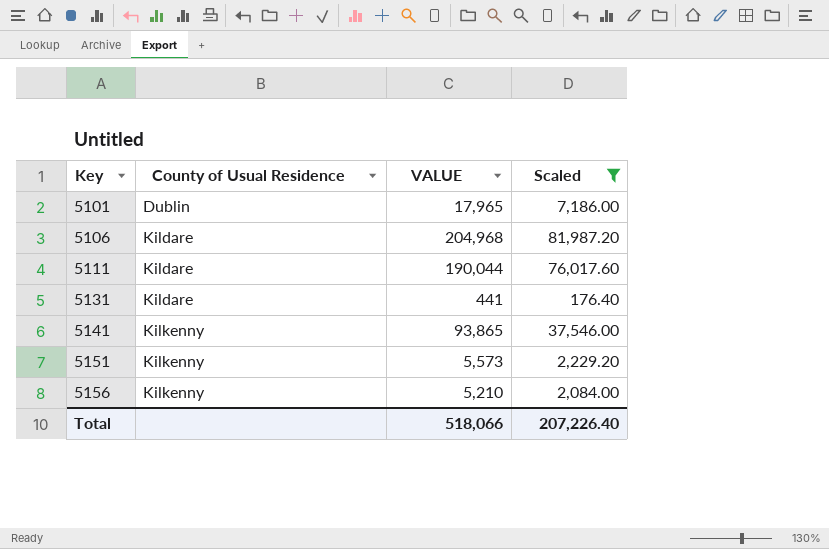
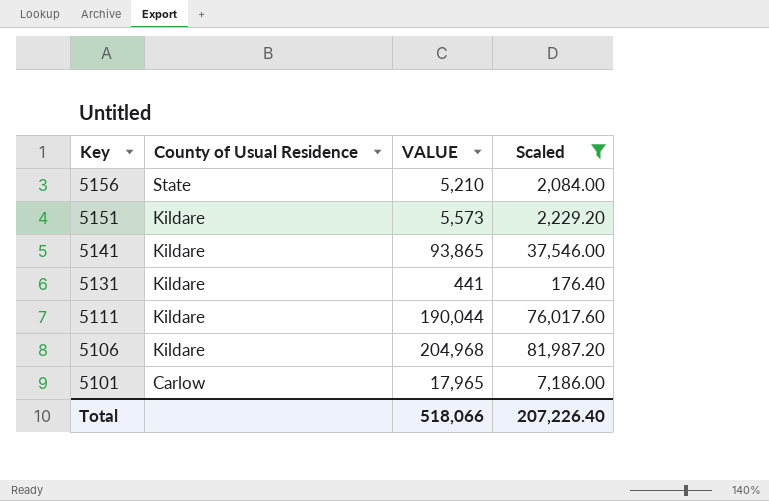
row order: Key ascending -> Key descending
5156 | County of Usual Residence: Kilkenny -> State
5151 | County of Usual Residence: Kilkenny -> Kildare
5141 | County of Usual Residence: Kilkenny -> Kildare
5101 | County of Usual Residence: Dublin -> Carlow

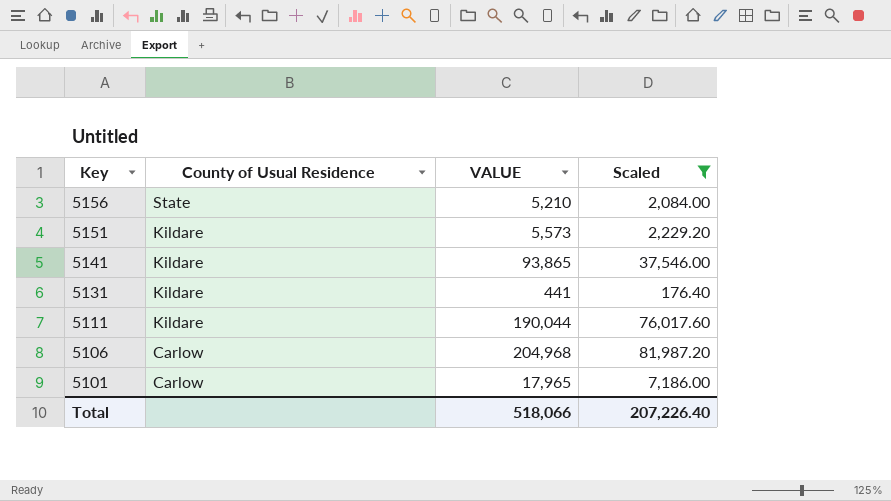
5106 | County of Usual Residence: Kildare -> Carlow

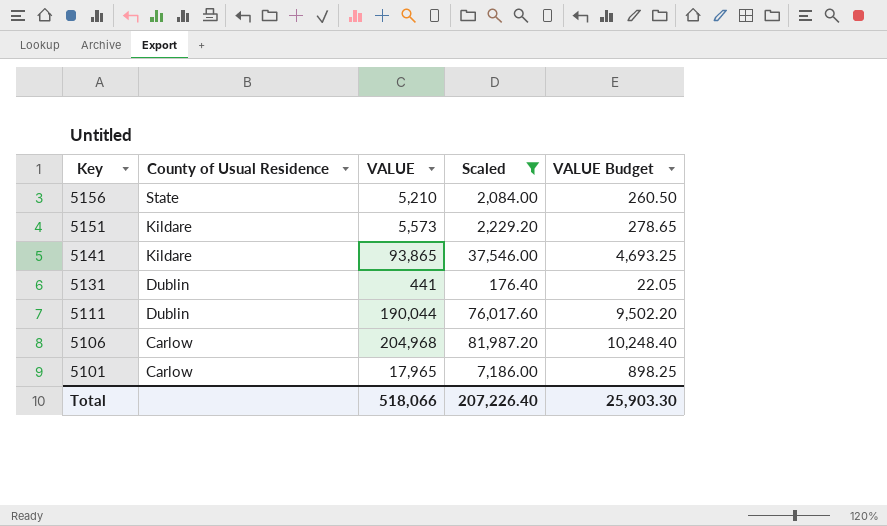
column VALUE Budget | formula: none -> [VALUE] * 0.05
5131 | County of Usual Residence: Kildare -> Dublin
5111 | County of Usual Residence: Kildare -> Dublin

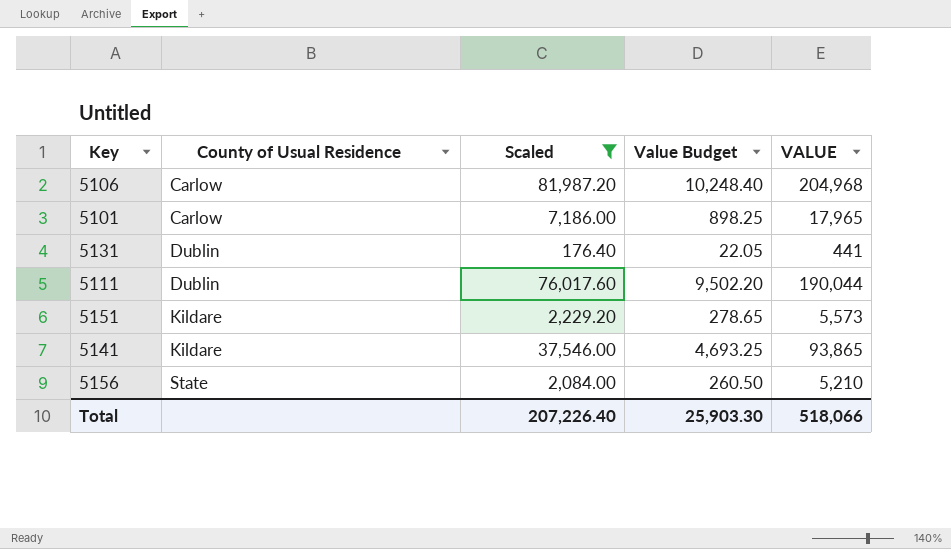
row order: Key descending -> County of Usual Residence ascending
column name: VALUE Budget -> Value Budget
column VALUE | position: 3 -> 5

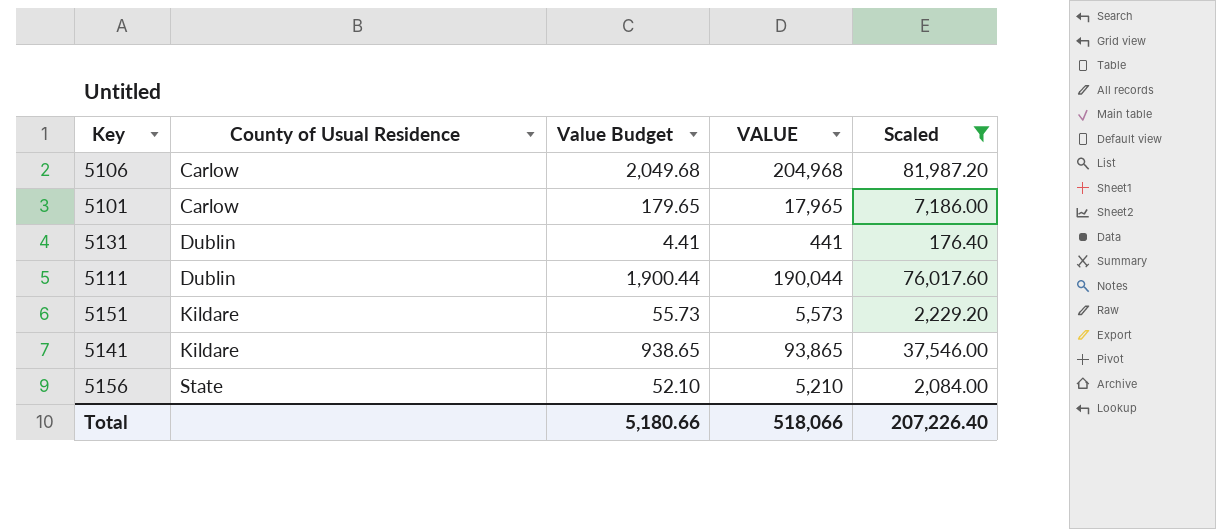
column Value Budget | formula: [VALUE] * 0.05 -> [VALUE] * 0.01
column Scaled | position: 3 -> 5
Total | Value Budget: 25,903.30 -> 5,180.66

